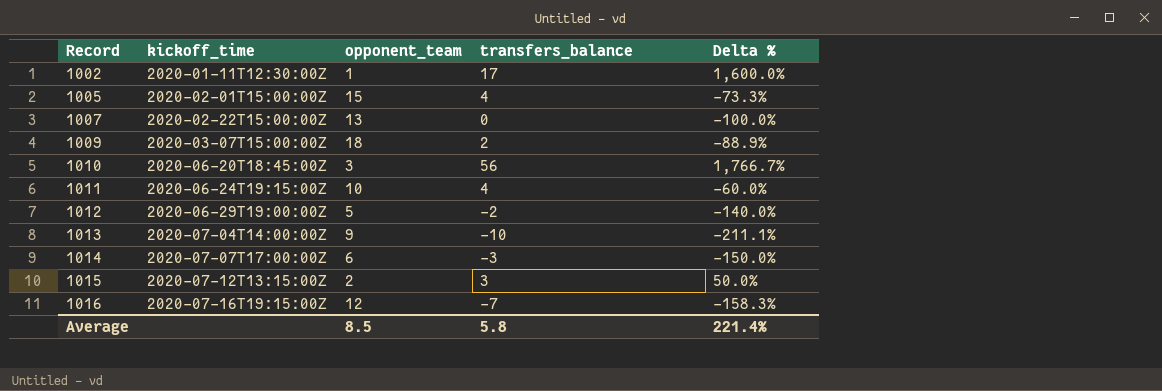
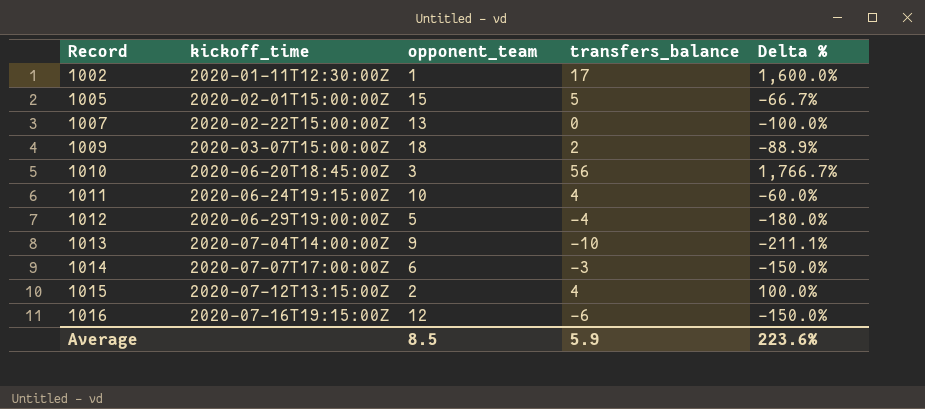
1005 | transfers_balance: 4 -> 5
1005 | Delta %: -73.3% -> -66.7%
1012 | transfers_balance: -2 -> -4
1012 | Delta %: -140.0% -> -180.0%
1015 | transfers_balance: 3 -> 4
1015 | Delta %: 50.0% -> 100.0%
1016 | transfers_balance: -7 -> -6
1016 | Delta %: -158.3% -> -150.0%
Average | transfers_balance: 5.8 -> 5.9
Average | Delta %: 221.4% -> 223.6%

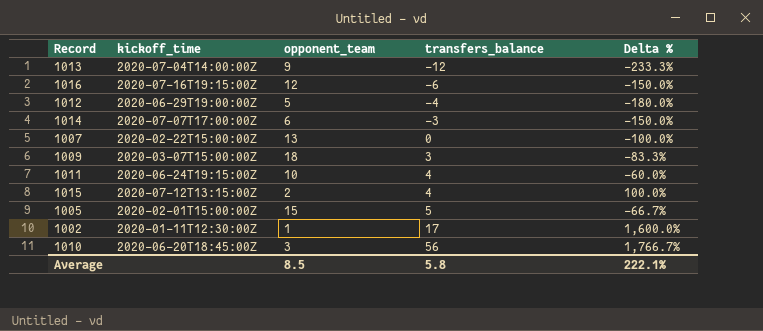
row order: Record ascending -> transfers_balance ascending
1013 | transfers_balance: -10 -> -12
1013 | Delta %: -211.1% -> -233.3%
1009 | transfers_balance: 2 -> 3
1009 | Delta %: -88.9% -> -83.3%
Average | transfers_balance: 5.9 -> 5.8
Average | Delta %: 223.6% -> 222.1%

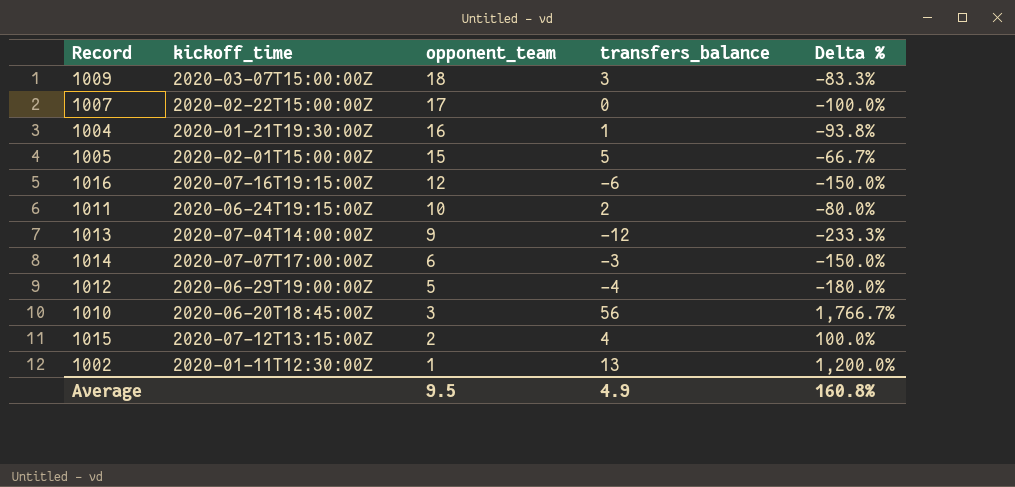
row order: transfers_balance ascending -> opponent_team descending
1007 | opponent_team: 13 -> 17
row 1004: none -> 2020-01-21T19:30:00Z | 16 | 1 | -93.8%
1011 | transfers_balance: 4 -> 2
1011 | Delta %: -60.0% -> -80.0%
1002 | transfers_balance: 17 -> 13
1002 | Delta %: 1,600.0% -> 1,200.0%
Average | opponent_team: 8.5 -> 9.5
Average | transfers_balance: 5.8 -> 4.9
Average | Delta %: 222.1% -> 160.8%

